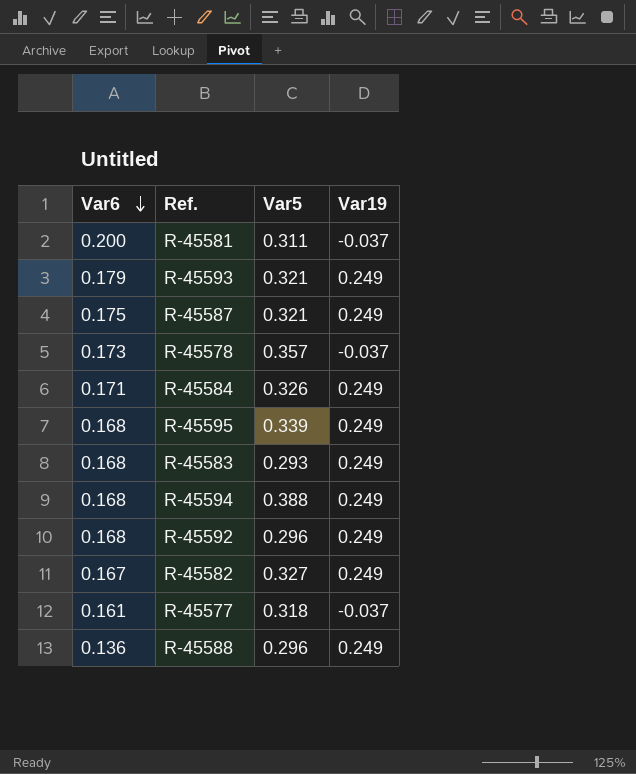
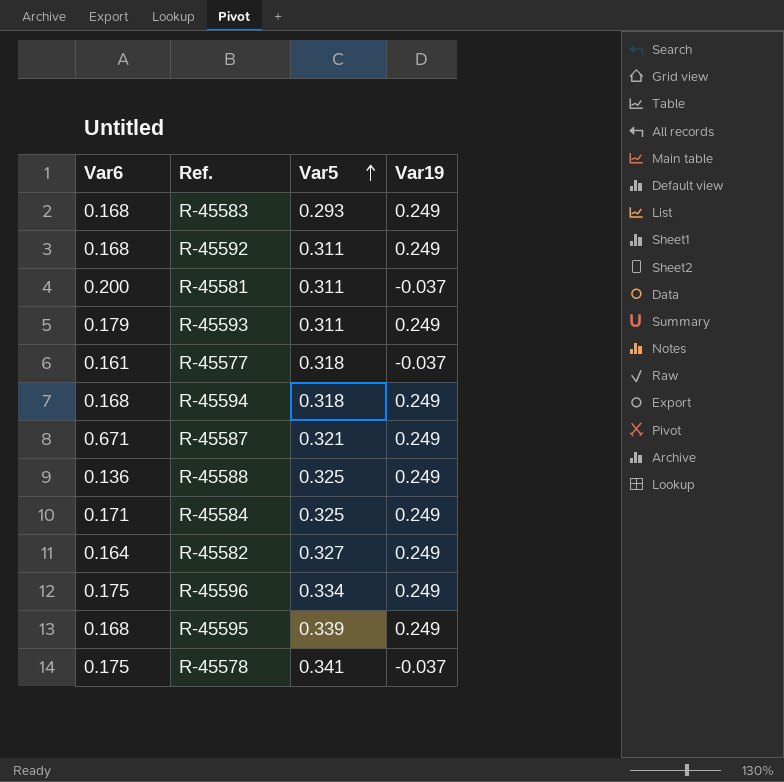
row order: Var6 descending -> Var5 ascending
R-45592 | Var5: 0.296 -> 0.311
R-45593 | Var5: 0.321 -> 0.311
R-45594 | Var5: 0.388 -> 0.318
R-45587 | Var6: 0.175 -> 0.671
R-45588 | Var5: 0.296 -> 0.325
R-45584 | Var5: 0.326 -> 0.325
R-45582 | Var6: 0.167 -> 0.164
row R-45596: none -> 0.175 | 0.334 | 0.249
R-45578 | Var6: 0.173 -> 0.175
R-45578 | Var5: 0.357 -> 0.341

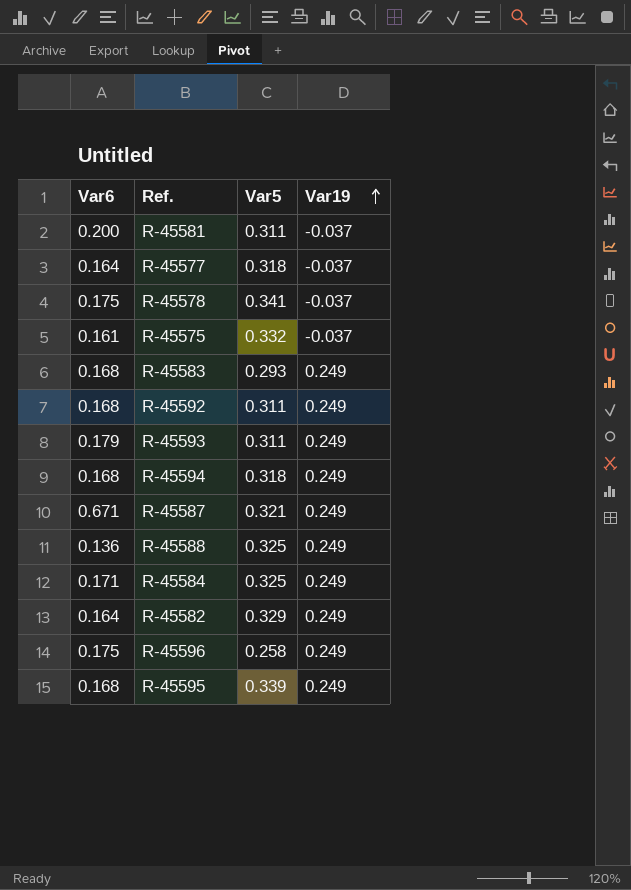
row order: Var5 ascending -> Var19 ascending
R-45577 | Var6: 0.161 -> 0.164
row R-45575: none -> 0.161 | 0.332 | -0.037
R-45582 | Var5: 0.327 -> 0.329
R-45596 | Var5: 0.334 -> 0.258

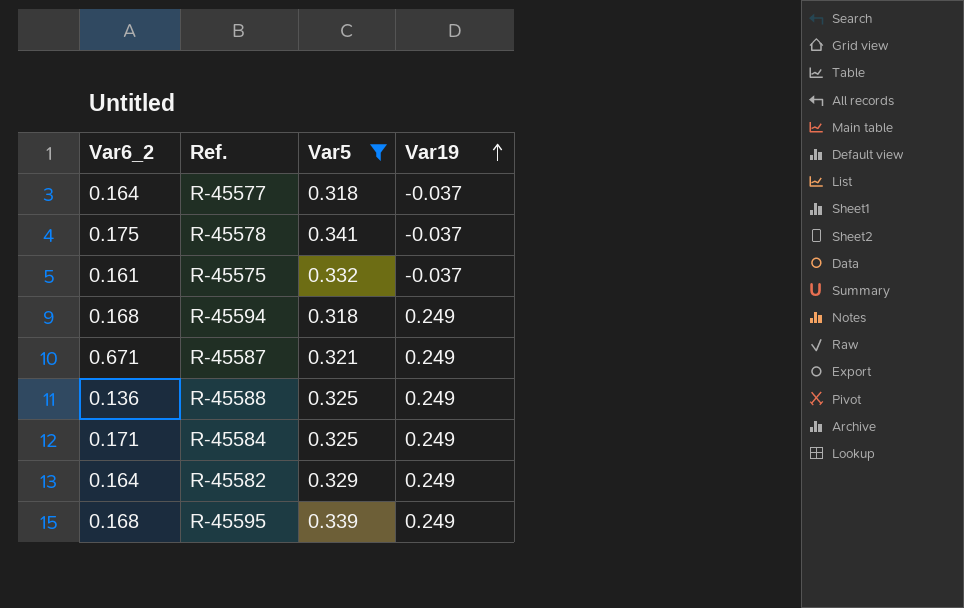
filter: none -> Var5 >= 0.318
column name: Var6 -> Var6_2

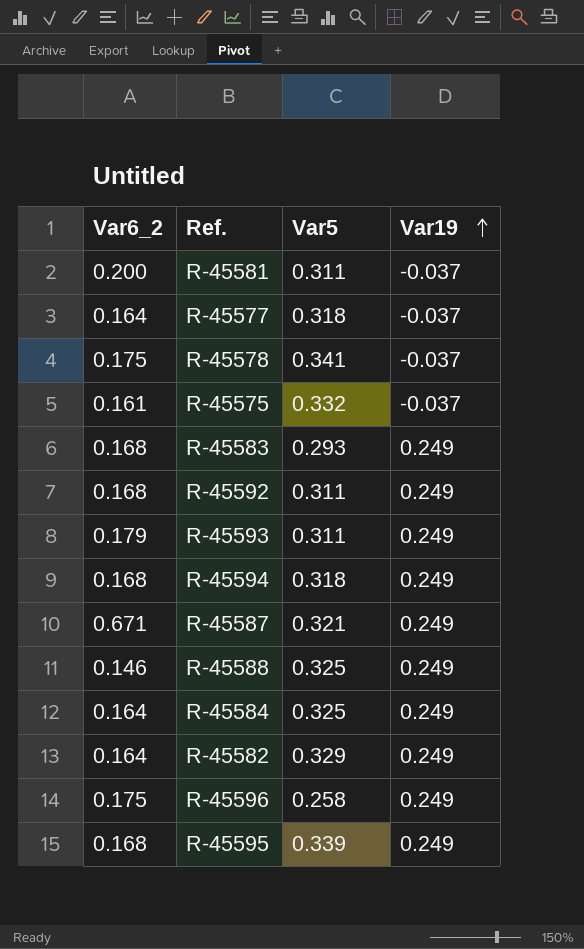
filter: Var5 >= 0.318 -> none
R-45588 | Var6_2: 0.136 -> 0.146
R-45584 | Var6_2: 0.171 -> 0.164

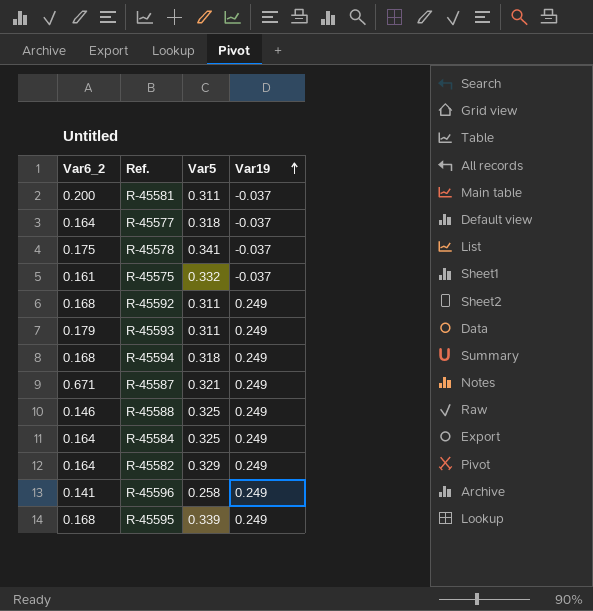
row R-45583: 0.168 | 0.293 | 0.249 -> none
R-45596 | Var6_2: 0.175 -> 0.141

